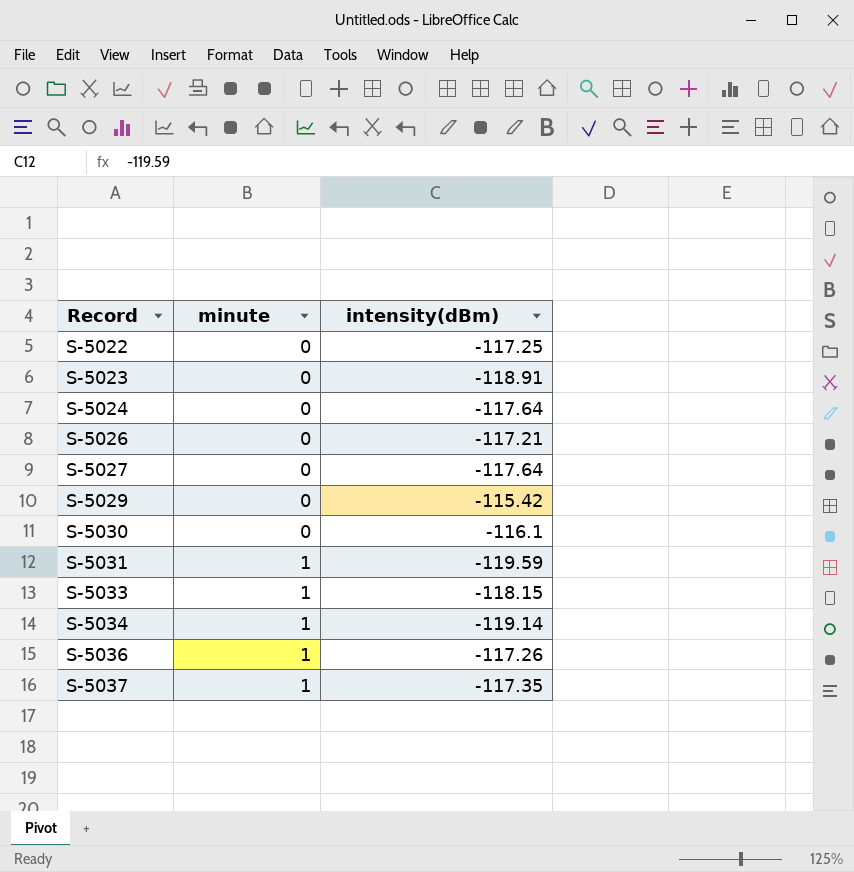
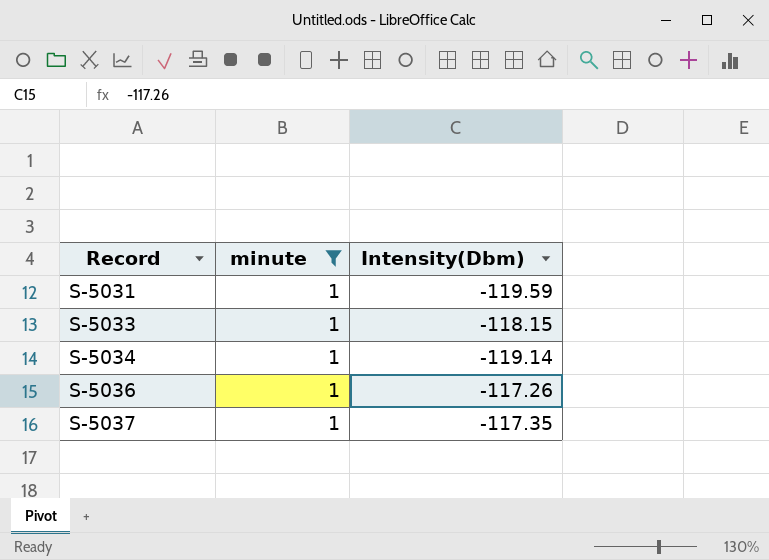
filter: none -> minute = 1
column name: intensity(dBm) -> Intensity(Dbm)

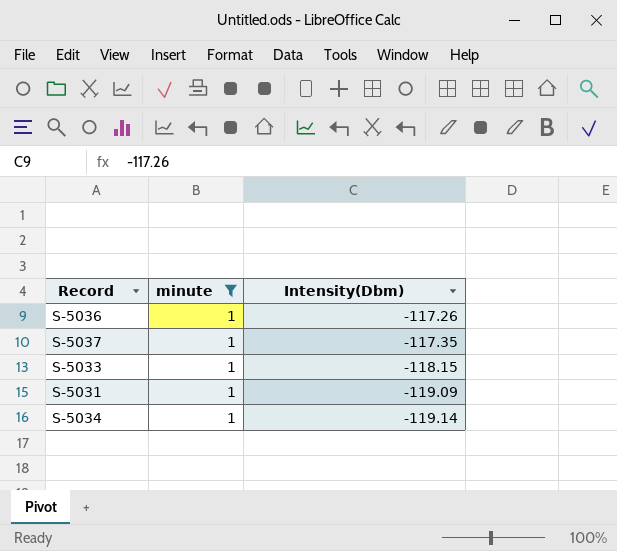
row order: Record ascending -> Intensity(Dbm) descending
S-5031 | Intensity(Dbm): -119.59 -> -119.09

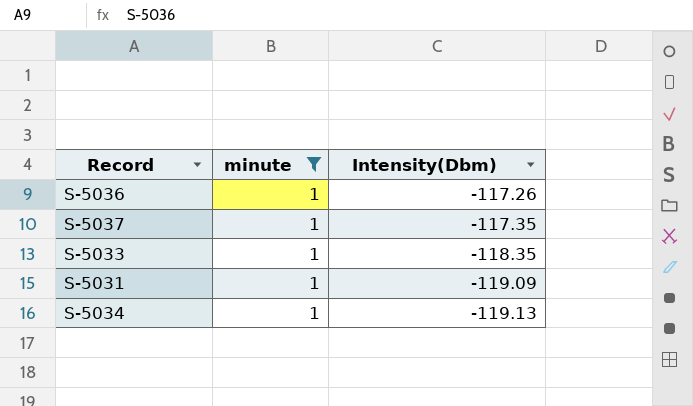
S-5033 | Intensity(Dbm): -118.15 -> -118.35
S-5034 | Intensity(Dbm): -119.14 -> -119.13

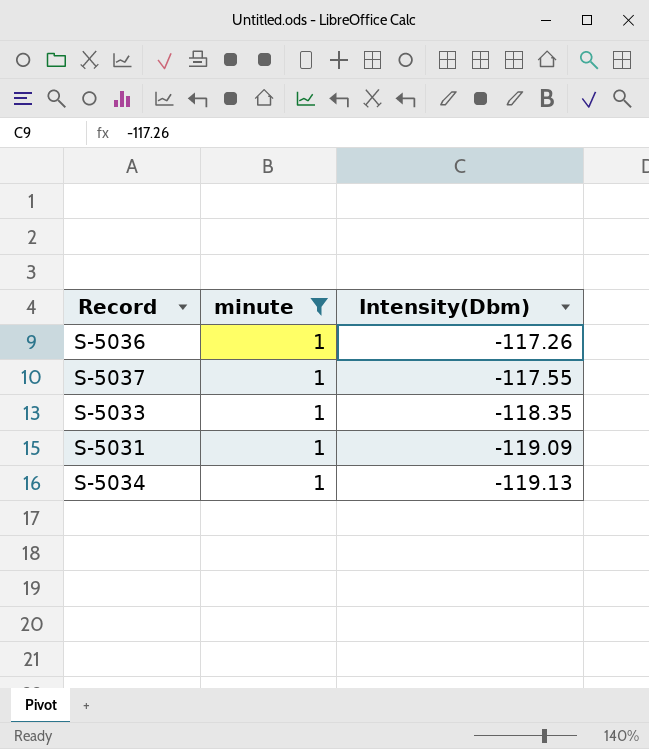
S-5037 | Intensity(Dbm): -117.35 -> -117.55

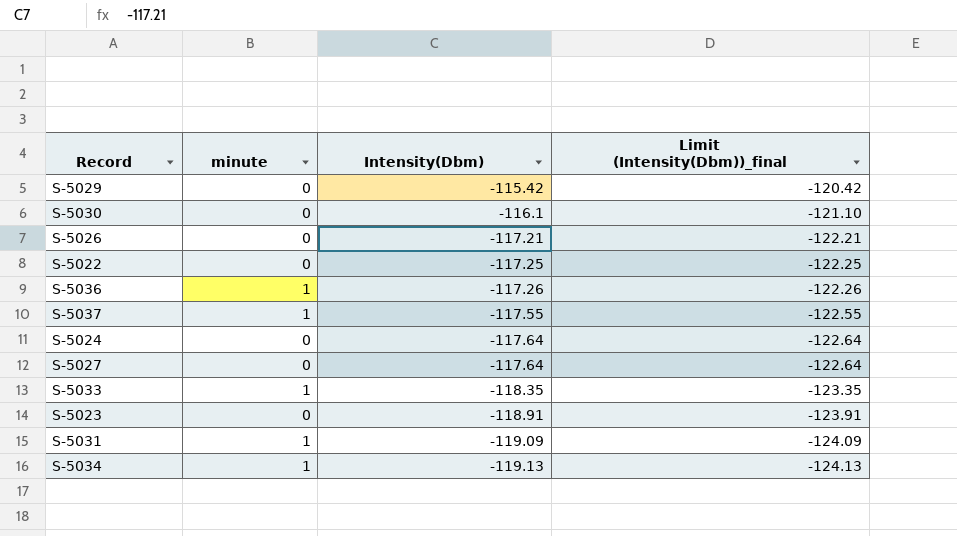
filter: minute = 1 -> none
column Limit (Intensity(Dbm))_final | formula: none -> [Intensity(Dbm)] - 5

